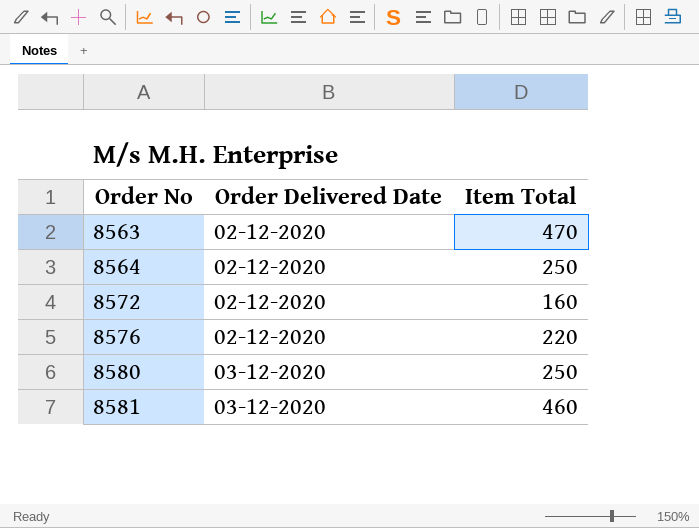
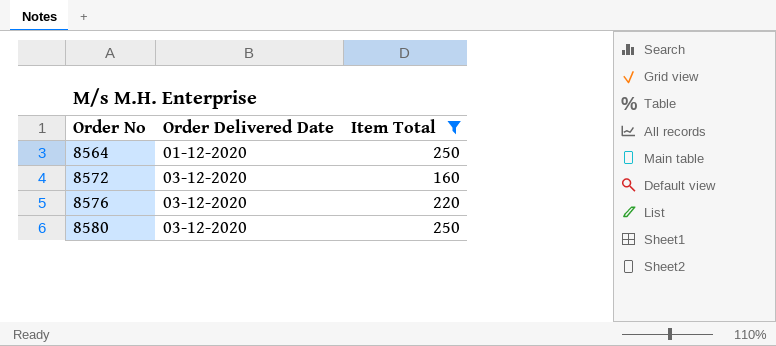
filter: none -> Item Total <= 250
8564 | Order Delivered Date: 02-12-2020 -> 01-12-2020
8572 | Order Delivered Date: 02-12-2020 -> 03-12-2020
8576 | Order Delivered Date: 02-12-2020 -> 03-12-2020

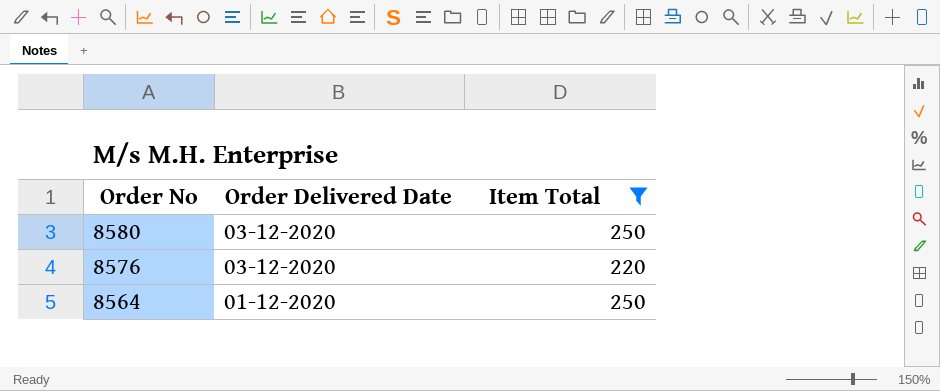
row order: Order No ascending -> Order No descending
row 8572: 03-12-2020 | 160 -> none

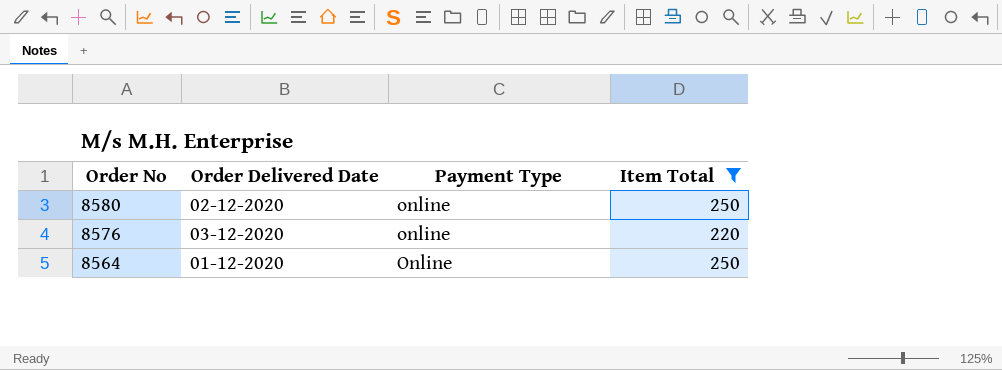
column Payment Type | position: none -> 3
8580 | Order Delivered Date: 03-12-2020 -> 02-12-2020

